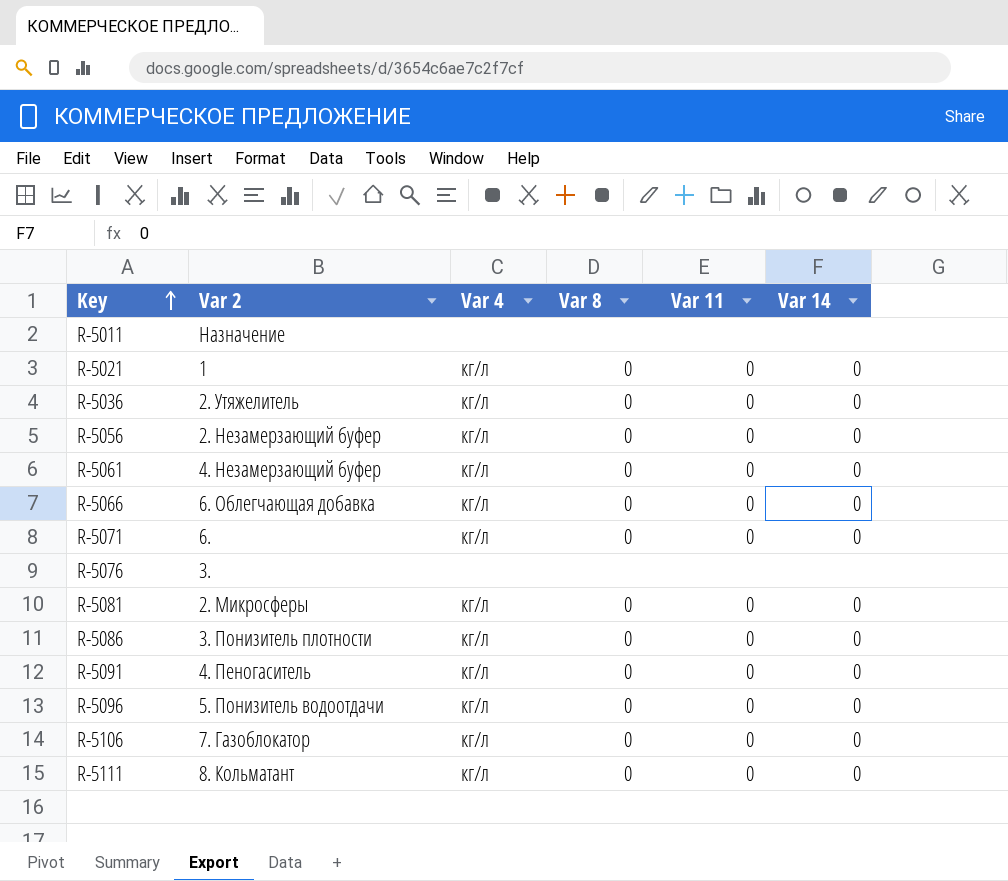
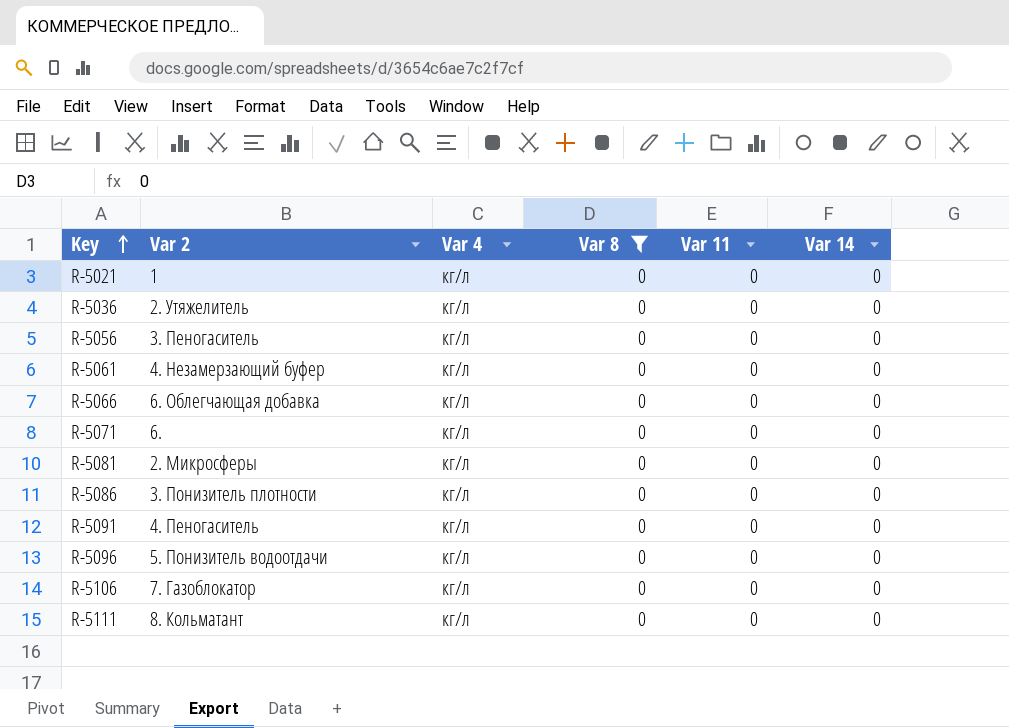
filter: none -> Var 8 = 0
R-5056 | Var 2: 2. Незамерзающий буфер -> 3. Пеногаситель

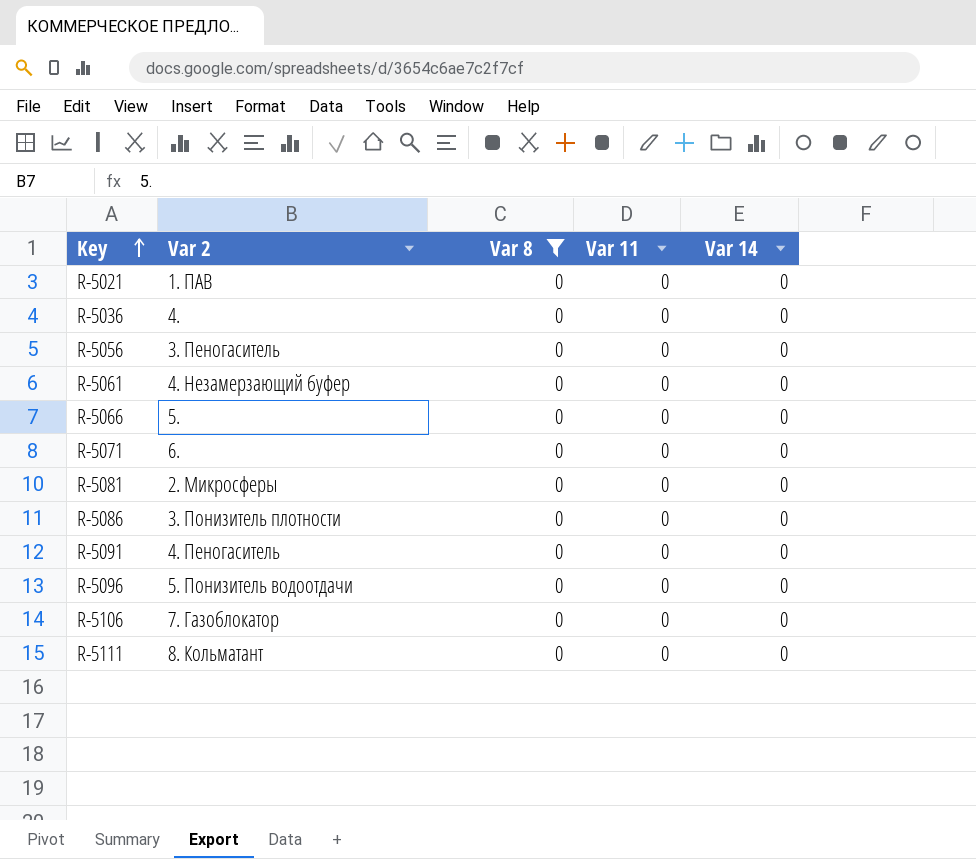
column Var 4 | position: 3 -> none
R-5021 | Var 2: 1 -> 1. ПАВ
R-5036 | Var 2: 2. Утяжелитель -> 4.
R-5066 | Var 2: 6. Облегчающая добавка -> 5.

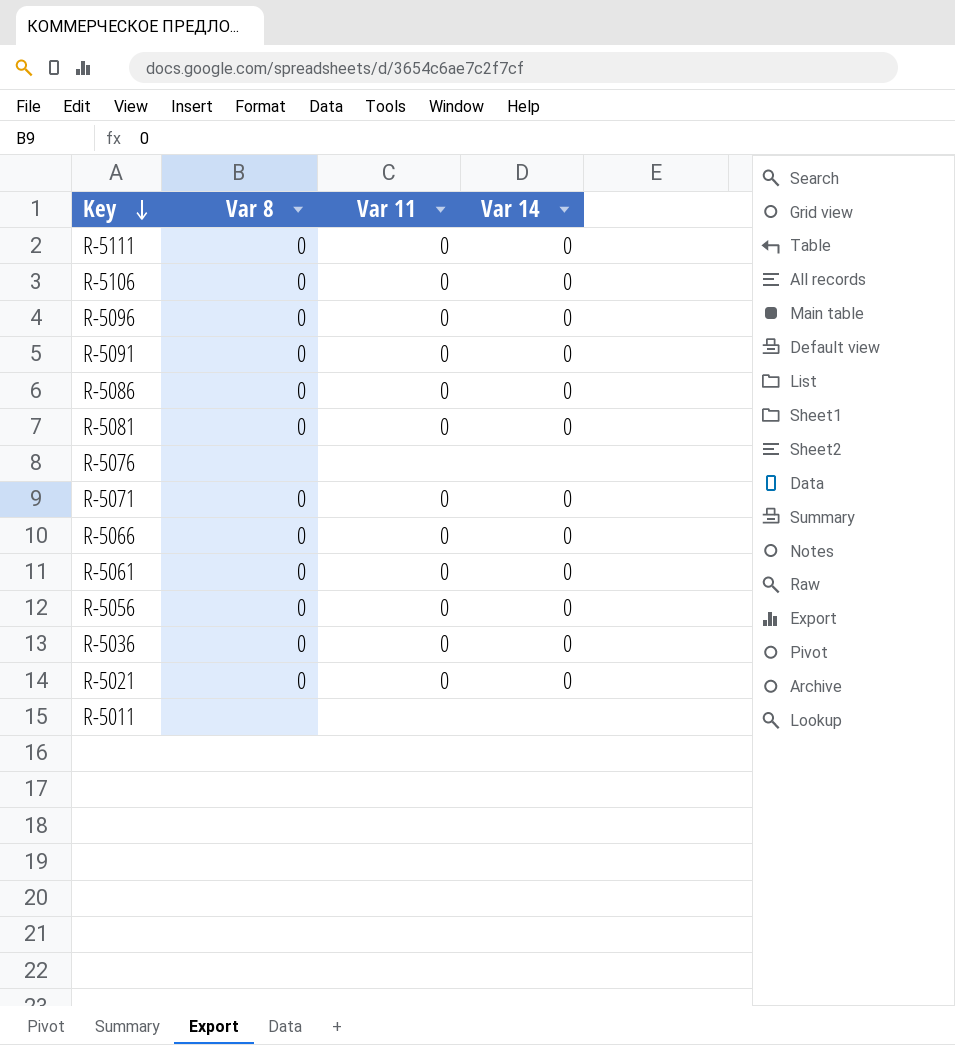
filter: Var 8 = 0 -> none
row order: Key ascending -> Key descending
column Var 2 | position: 2 -> none

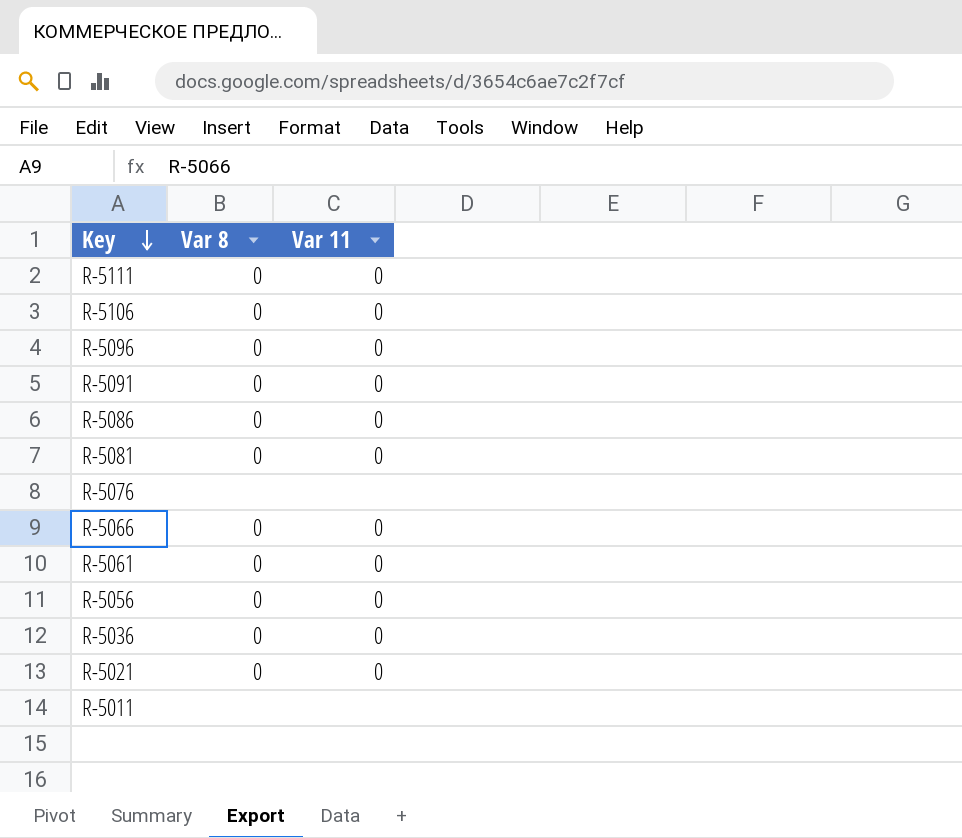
column Var 14 | position: 4 -> none
row R-5071: 0 | 0 | 0 -> none

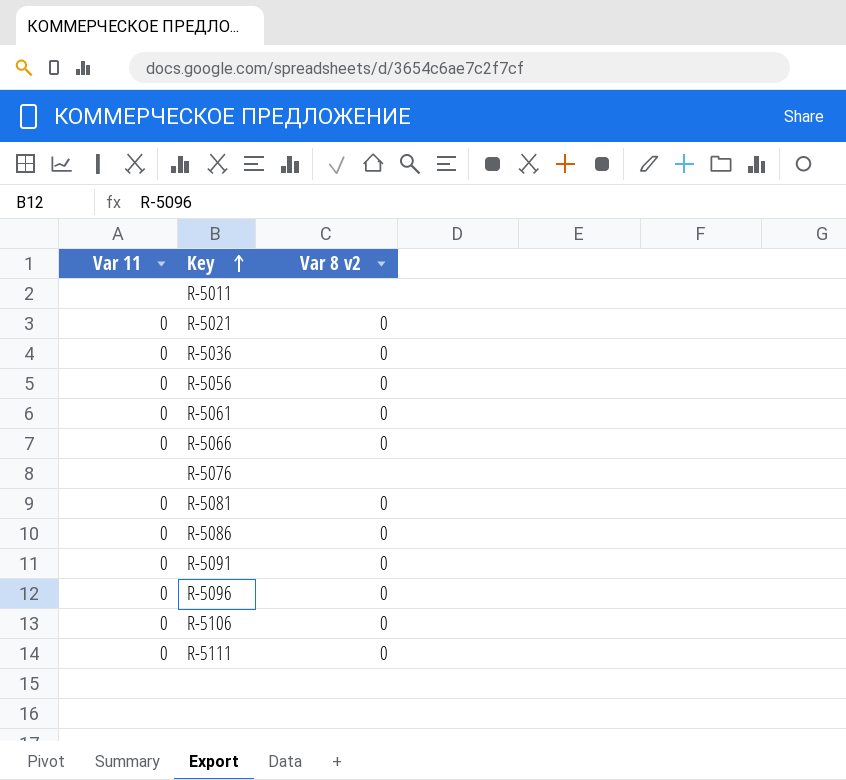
row order: Key descending -> Key ascending
column Var 11 | position: 3 -> 1
column name: Var 8 -> Var 8 v2

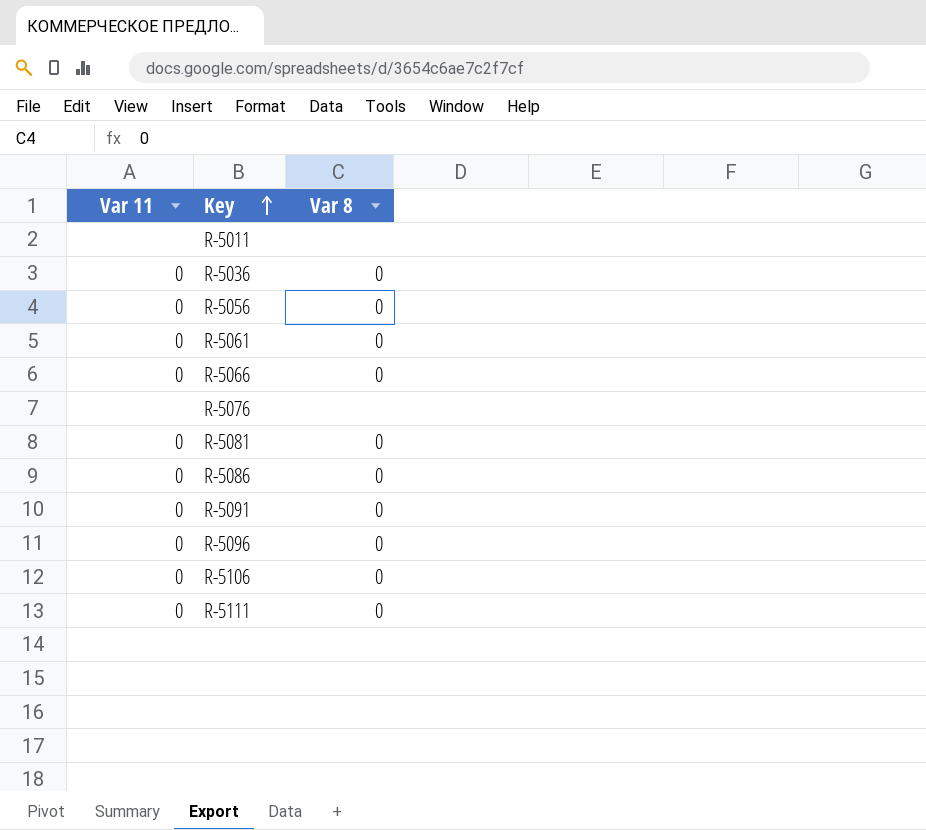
column name: Var 8 v2 -> Var 8
row R-5021: 0 | 0 -> none

